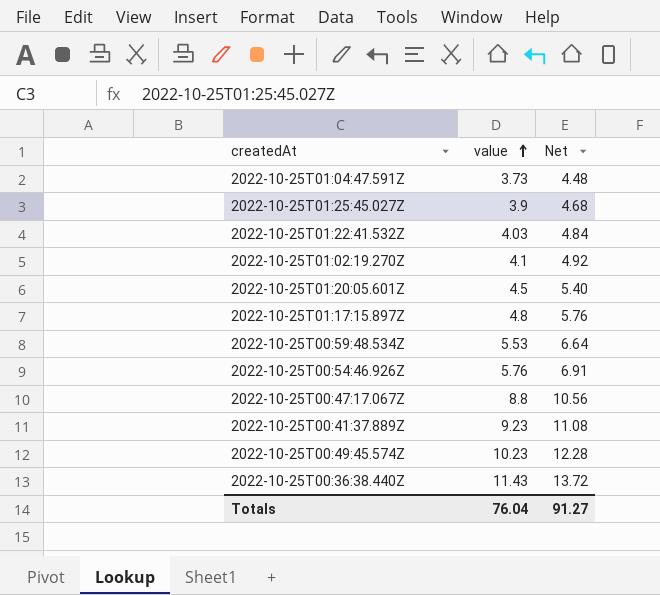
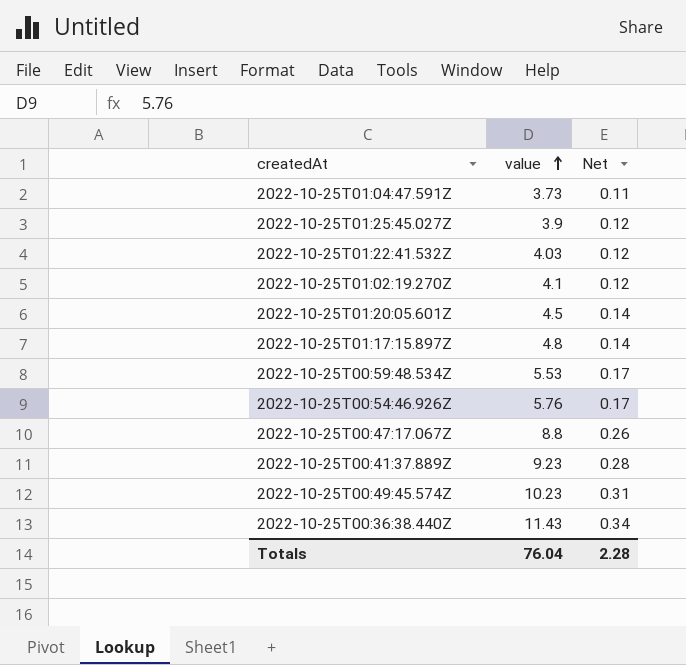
column Net | formula: [value] * 1.2 -> [value] * 0.03
Totals | Net: 91.27 -> 2.28

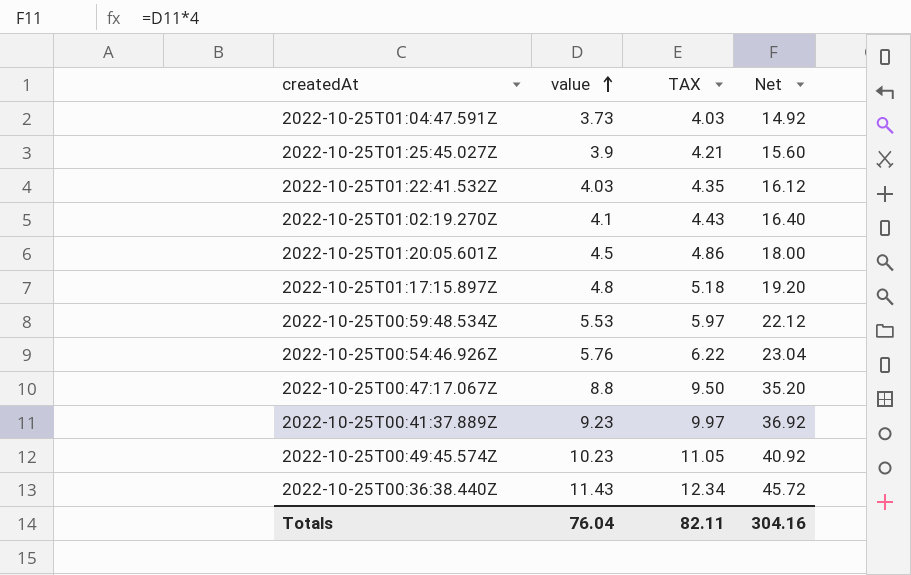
column TAX | formula: none -> [value] * 1.08
column Net | formula: [value] * 0.03 -> [value] * 4
Totals | Net: 2.28 -> 304.16

